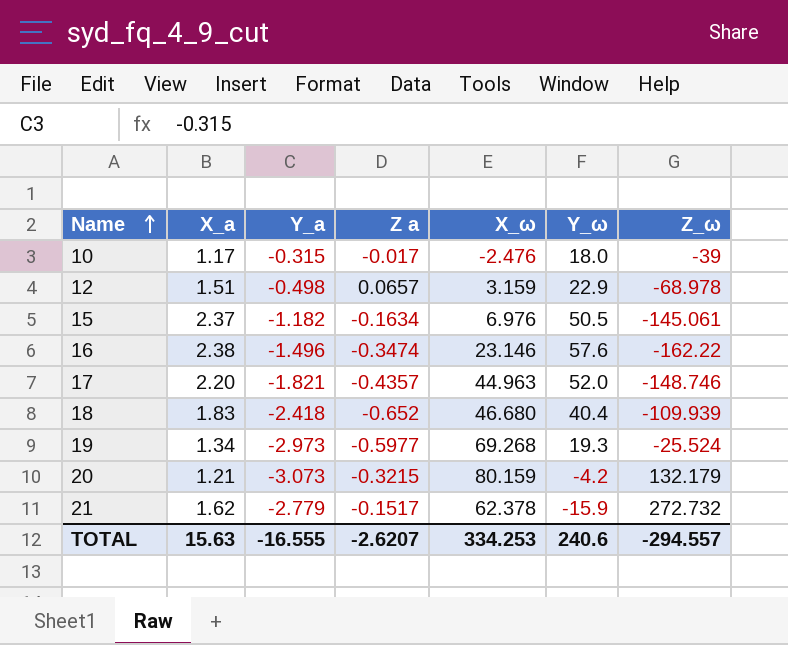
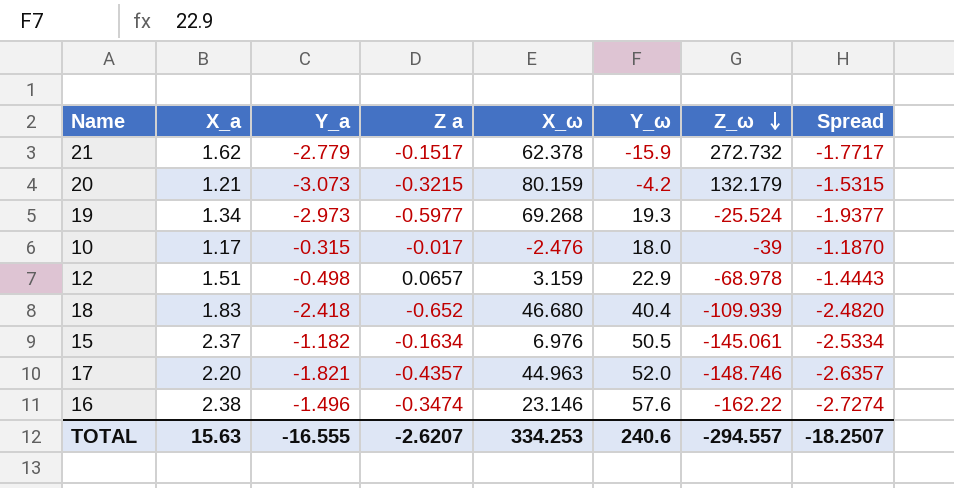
row order: Name ascending -> Z_ω descending
column Spread | formula: none -> [Z a] - [X_a]

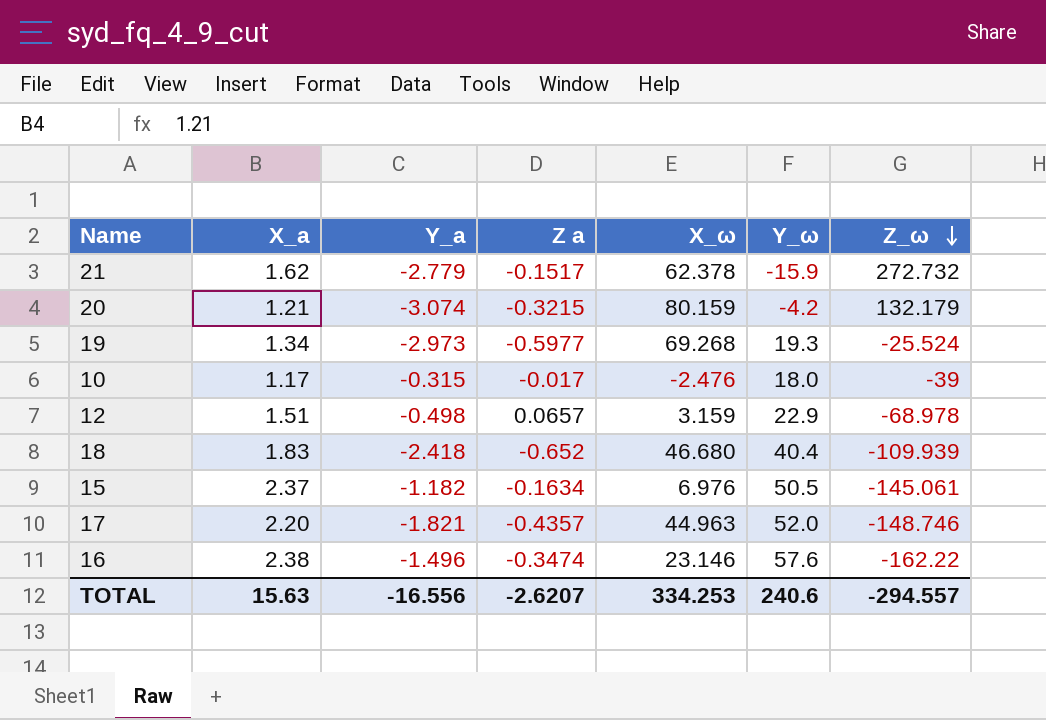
column Spread | formula: [Z a] - [X_a] -> none
20 | Y_a: -3.073 -> -3.074
TOTAL | Y_a: -16.555 -> -16.556

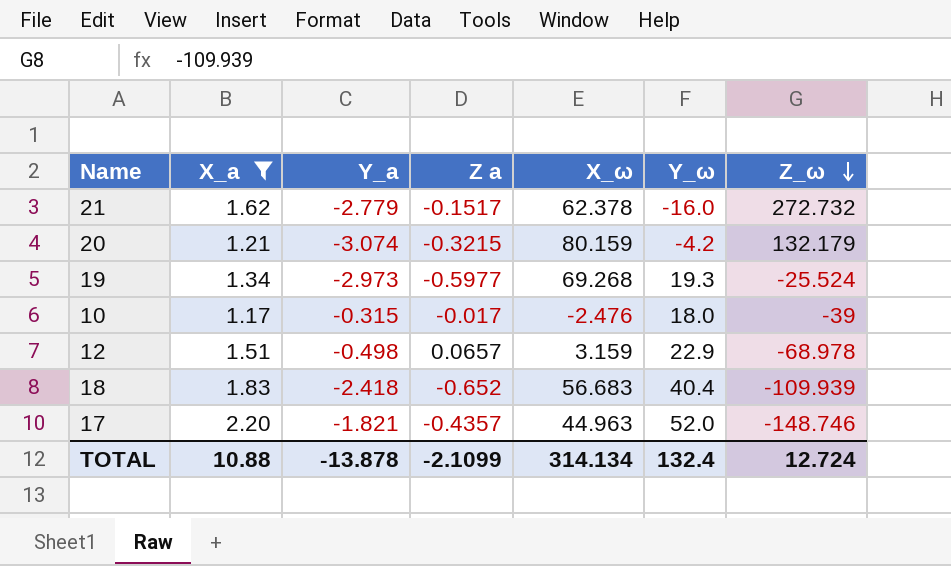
filter: none -> X_a <= 2.20
21 | Y_ω: -15.9 -> -16.0
18 | X_ω: 46.680 -> 56.683
TOTAL | X_a: 15.63 -> 10.88
TOTAL | Y_a: -16.556 -> -13.878
TOTAL | Z a: -2.6207 -> -2.1099
TOTAL | X_ω: 334.253 -> 314.134
TOTAL | Y_ω: 240.6 -> 132.4
TOTAL | Z_ω: -294.557 -> 12.724

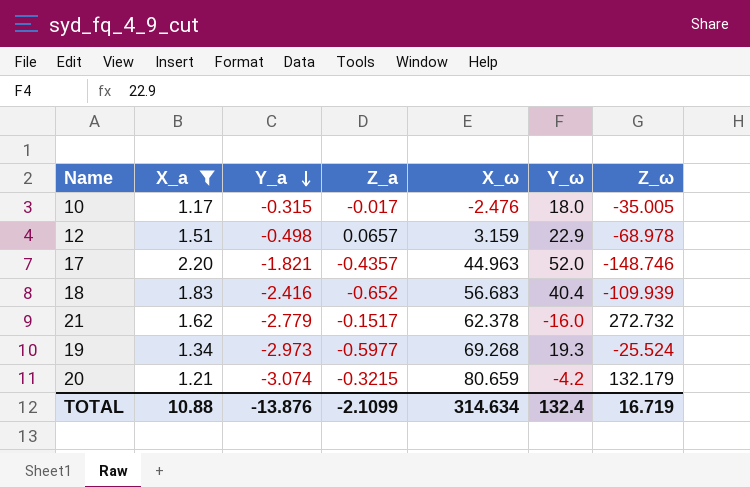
row order: Z_ω descending -> Y_a descending
column name: Z a -> Z_a
10 | Z_ω: -39 -> -35.005
18 | Y_a: -2.418 -> -2.416
20 | X_ω: 80.159 -> 80.659
TOTAL | Y_a: -13.878 -> -13.876
TOTAL | X_ω: 314.134 -> 314.634
TOTAL | Z_ω: 12.724 -> 16.719

